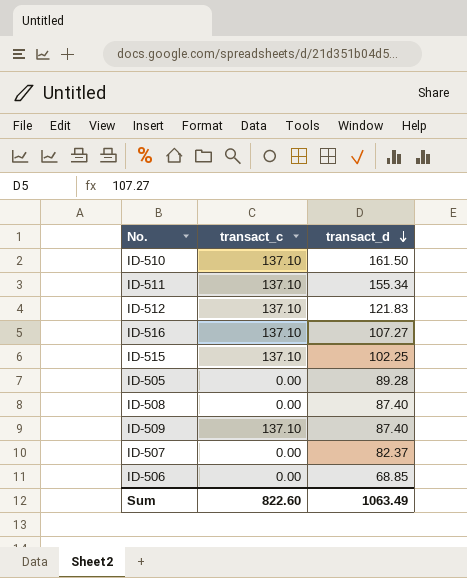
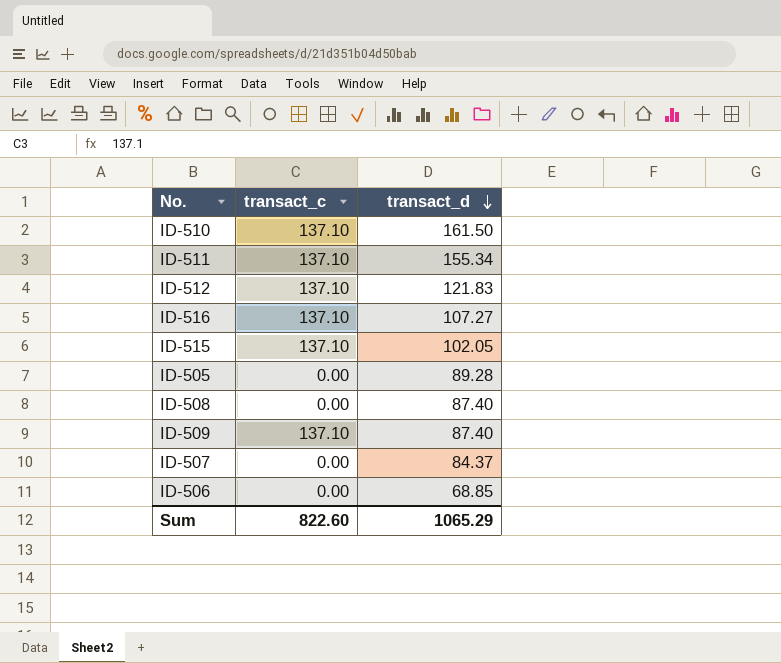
ID-515 | transact_d: 102.25 -> 102.05
ID-507 | transact_d: 82.37 -> 84.37
Sum | transact_d: 1063.49 -> 1065.29

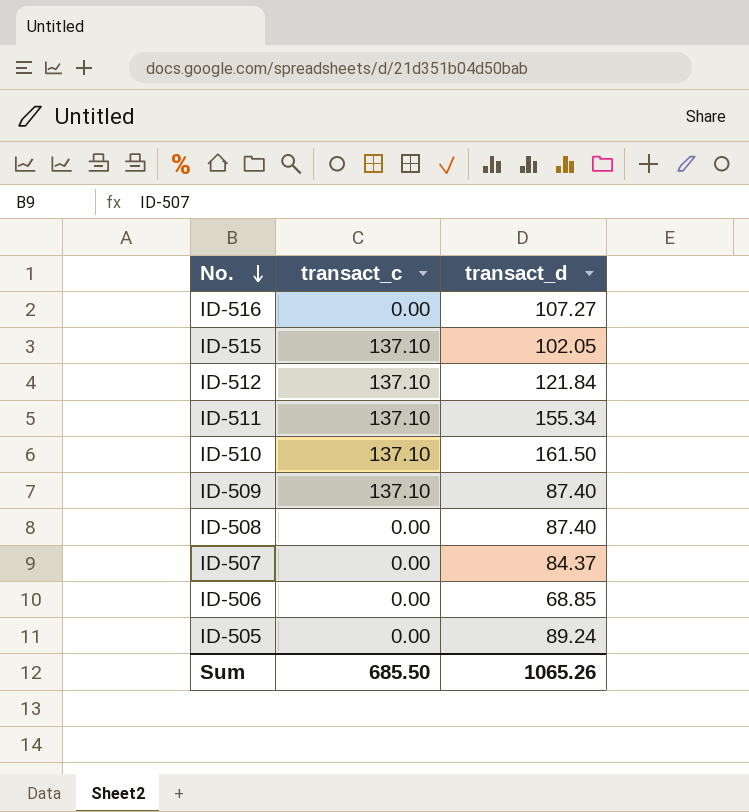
row order: transact_d descending -> No. descending
ID-516 | transact_c: 137.10 -> 0.00
ID-512 | transact_d: 121.83 -> 121.84
ID-505 | transact_d: 89.28 -> 89.24
Sum | transact_c: 822.60 -> 685.50
Sum | transact_d: 1065.29 -> 1065.26

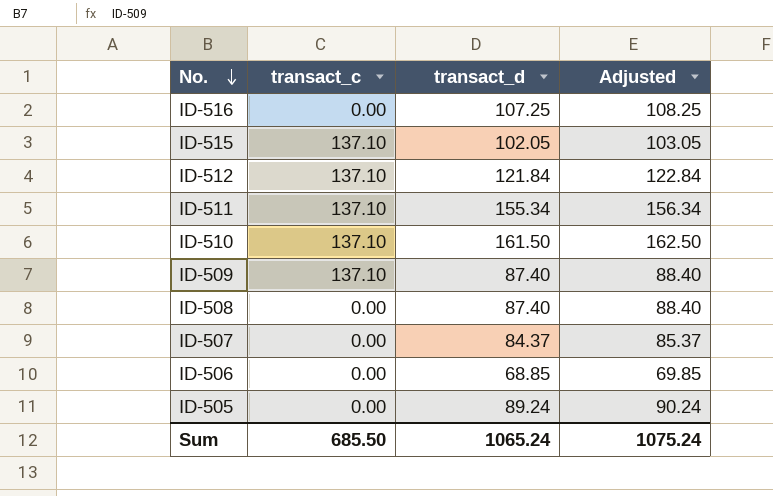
column Adjusted | formula: none -> [transact_d] + 1
ID-516 | transact_d: 107.27 -> 107.25
Sum | transact_d: 1065.26 -> 1065.24

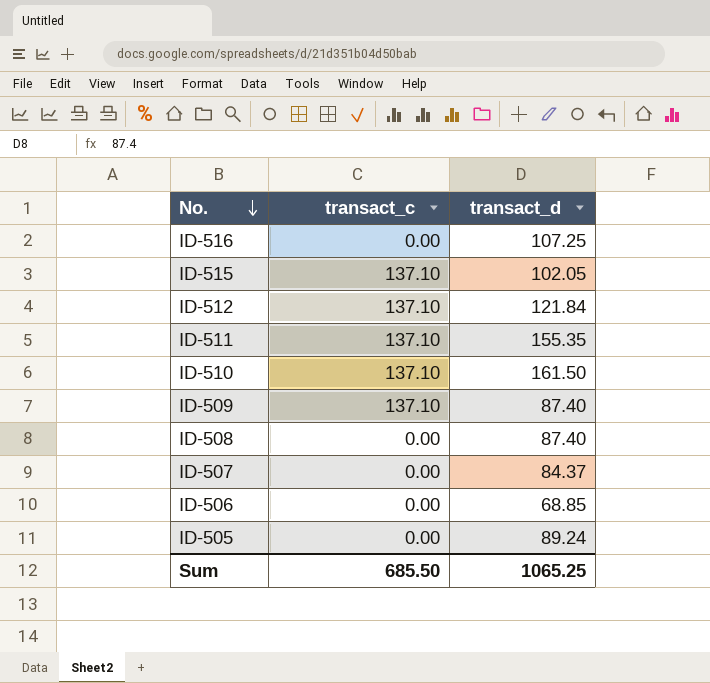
column Adjusted | formula: [transact_d] + 1 -> none
ID-511 | transact_d: 155.34 -> 155.35
Sum | transact_d: 1065.24 -> 1065.25

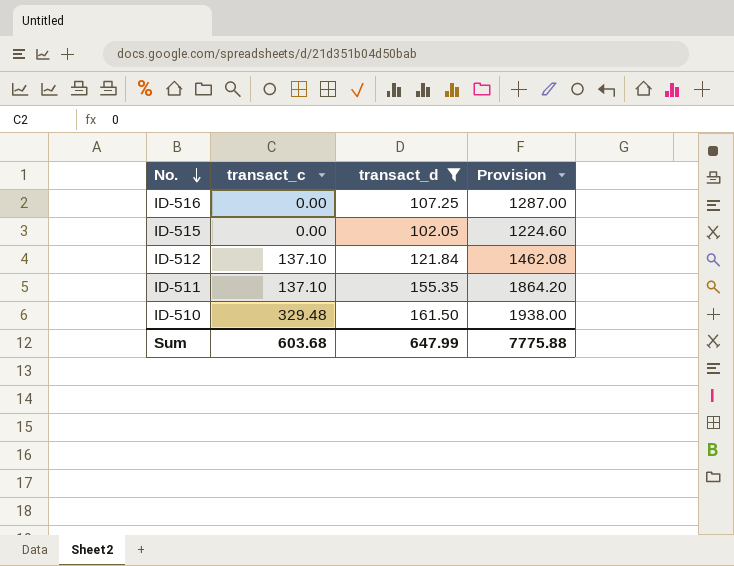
filter: none -> transact_d >= 102.05
column Provision | formula: none -> [transact_d] * 12
ID-515 | transact_c: 137.10 -> 0.00
ID-510 | transact_c: 137.10 -> 329.48
Sum | transact_c: 685.50 -> 603.68
Sum | transact_d: 1065.25 -> 647.99

